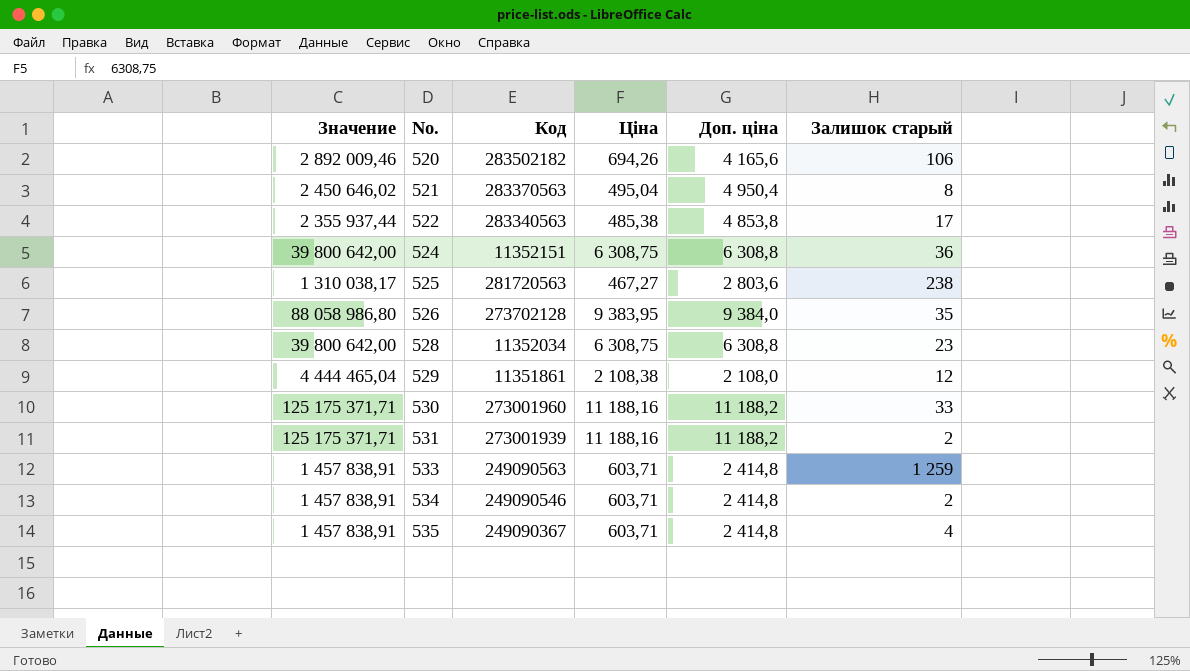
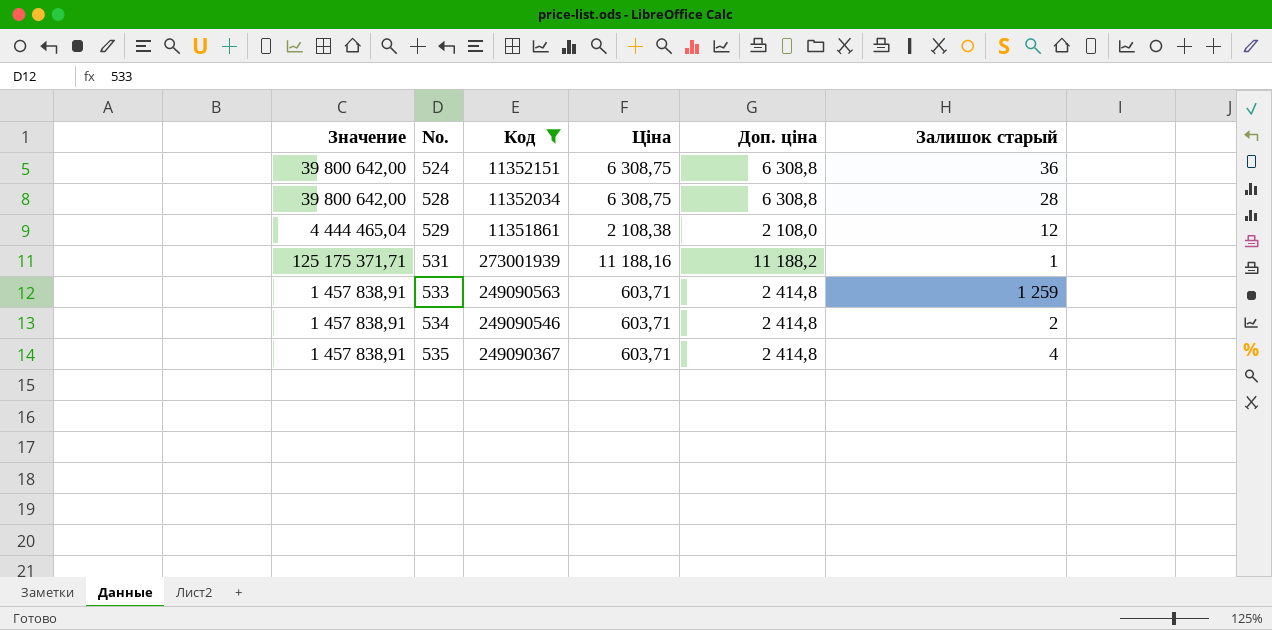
filter: none -> Код <= 273001939
528 | Залишок старый: 23 -> 28
531 | Залишок старый: 2 -> 1

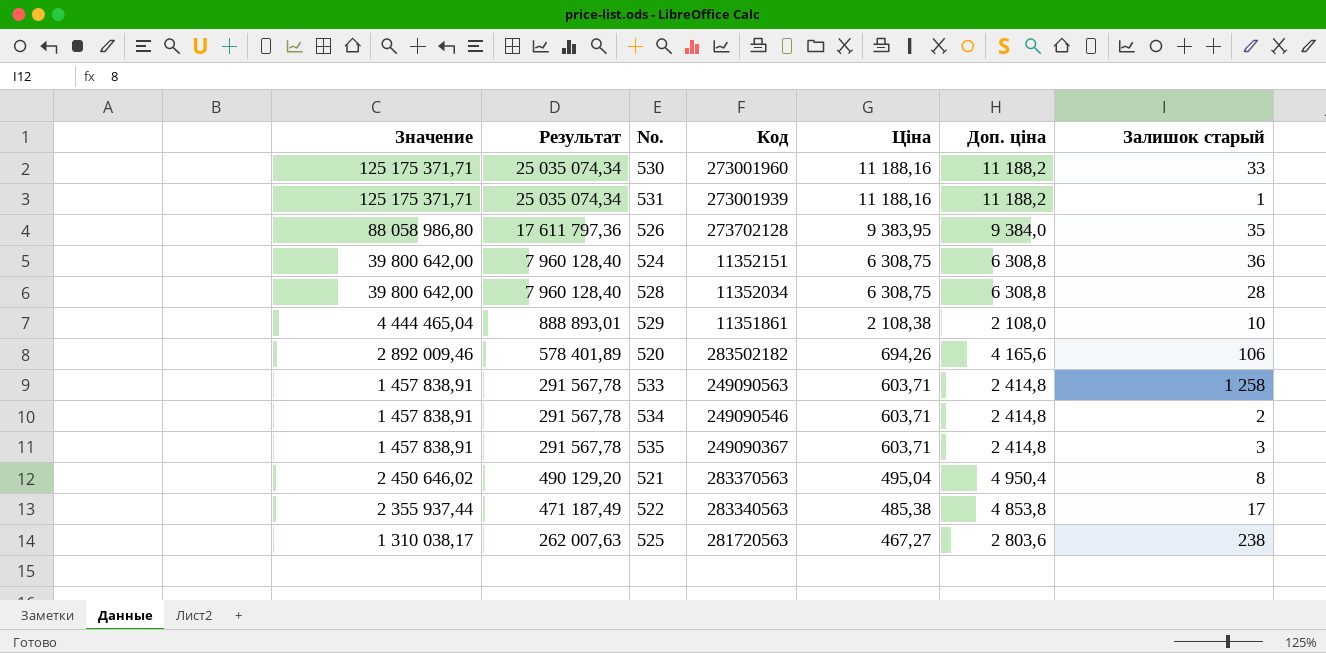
filter: Код <= 273001939 -> none
row order: No. ascending -> Ціна descending
column Результат | formula: none -> [Значение] * 0,2
529 | Залишок старый: 12 -> 10
533 | Залишок старый: 1 259 -> 1 258
535 | Залишок старый: 4 -> 3

